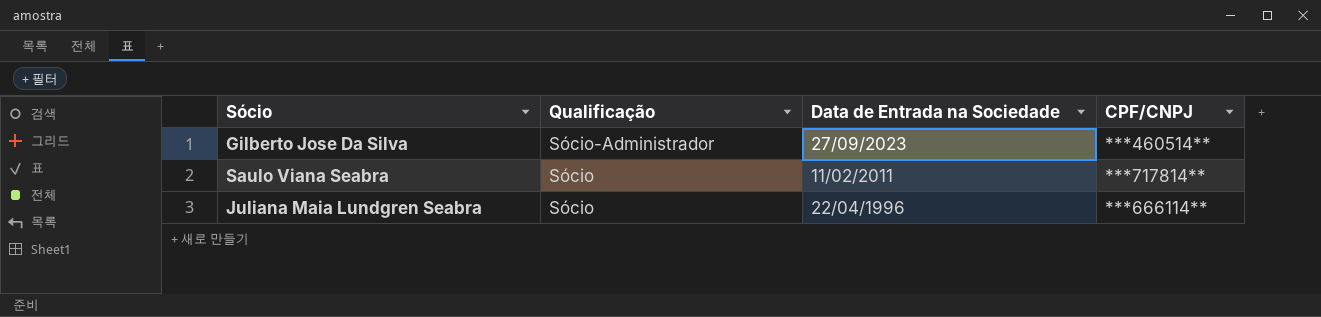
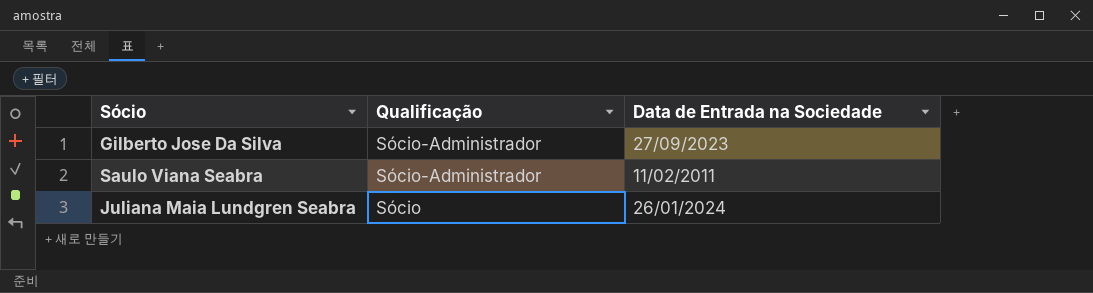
column CPF/CNPJ | position: 4 -> none
Saulo Viana Seabra | Qualificação: Sócio -> Sócio-Administrador
Juliana Maia Lundgren Seabra | Data de Entrada na Sociedade: 22/04/1996 -> 26/01/2024

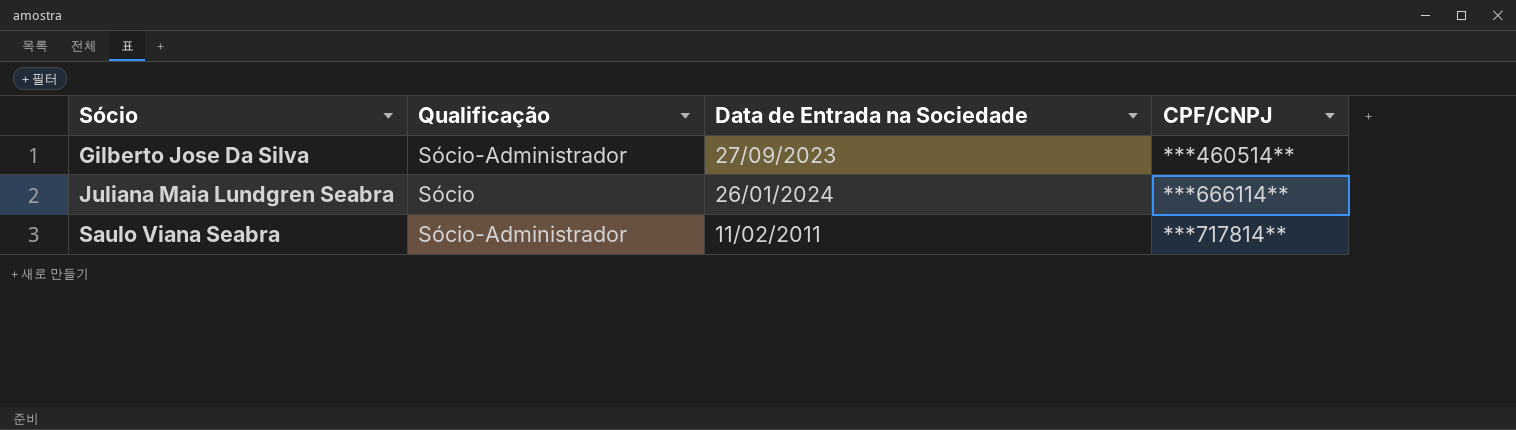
row order: Qualificação descending -> Sócio ascending
column CPF/CNPJ | position: none -> 4

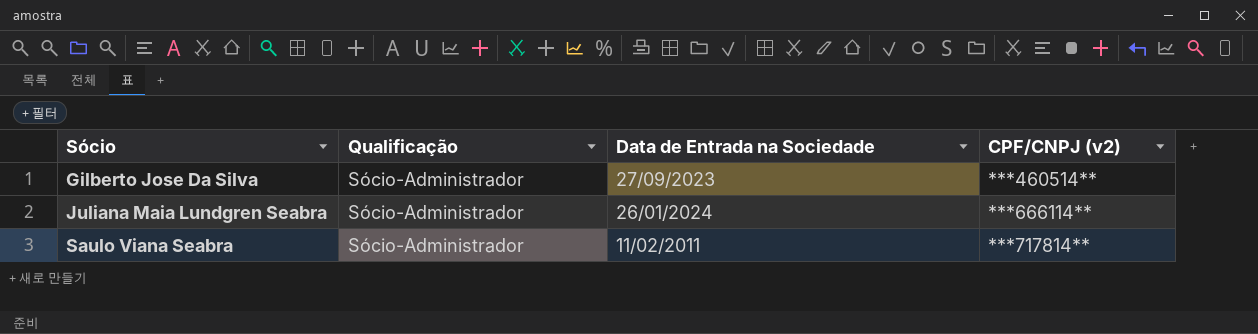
column name: CPF/CNPJ -> CPF/CNPJ (v2)
Juliana Maia Lundgren Seabra | Qualificação: Sócio -> Sócio-Administrador

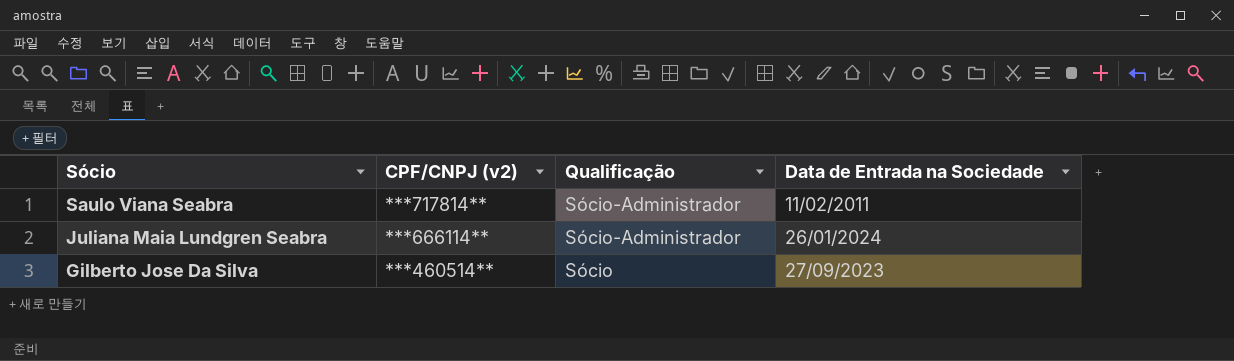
row order: Sócio ascending -> Sócio descending
column CPF/CNPJ (v2) | position: 4 -> 2
Gilberto Jose Da Silva | Qualificação: Sócio-Administrador -> Sócio

